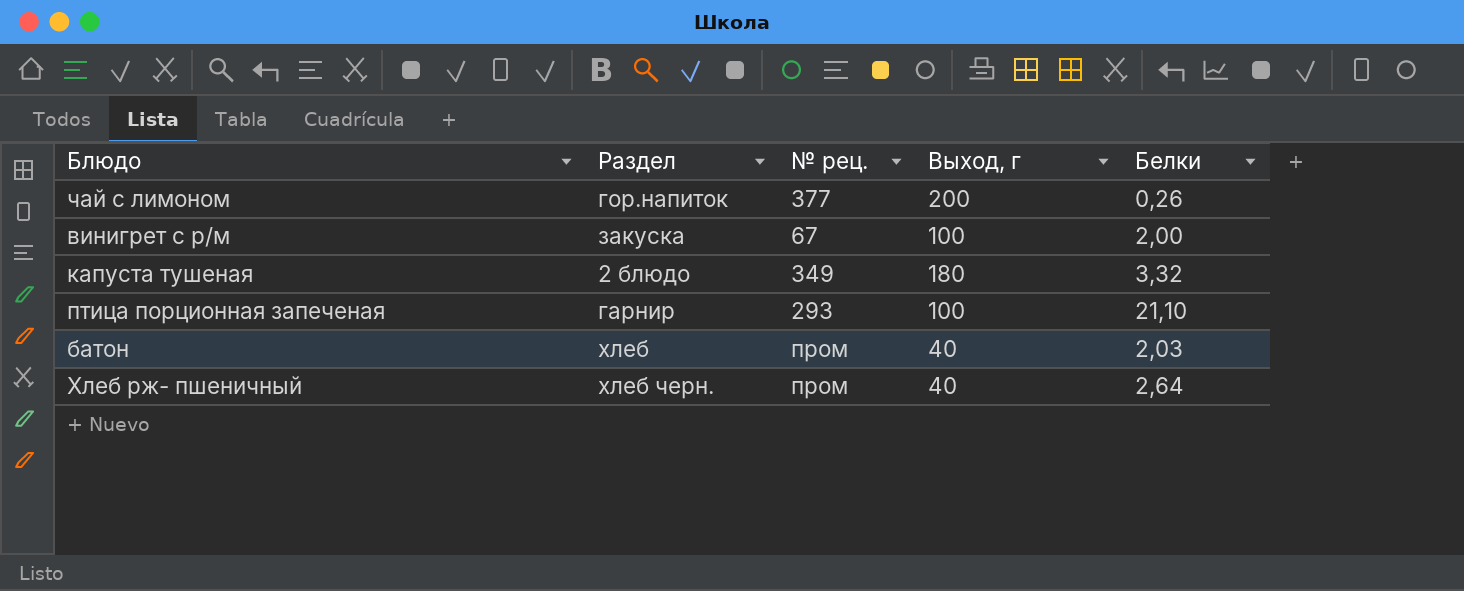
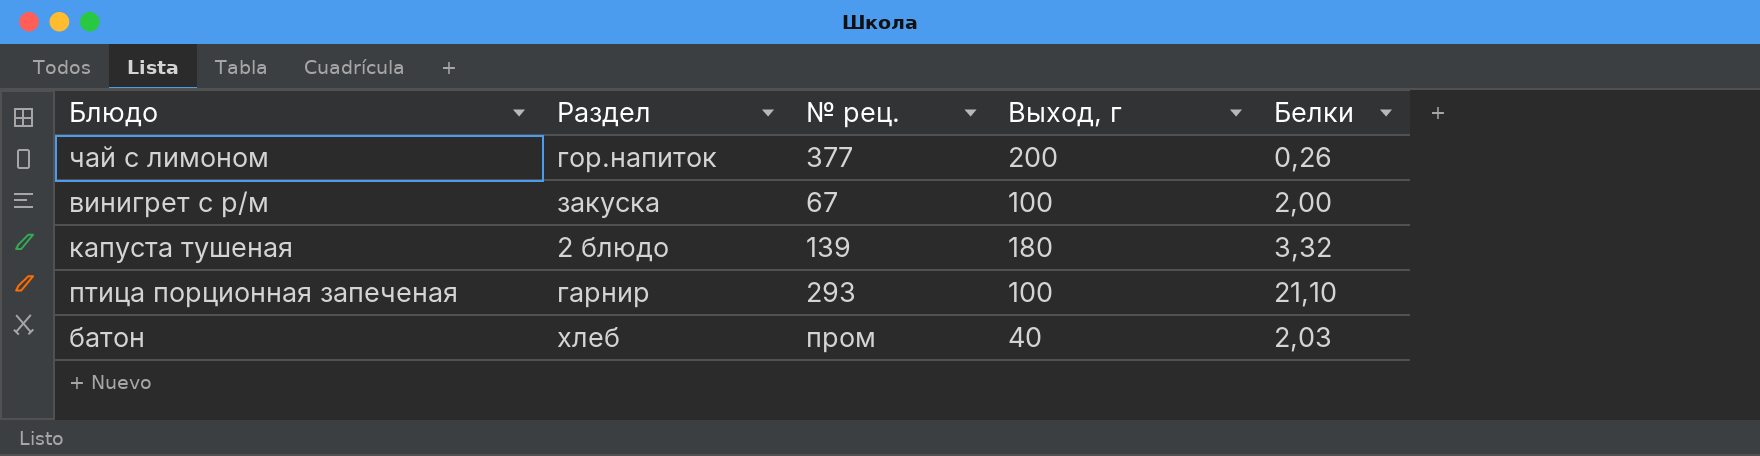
row Хлеб рж- пшеничный: хлеб черн. | пром | 40 | 2,64 -> none
капуста тушеная | № рец.: 349 -> 139

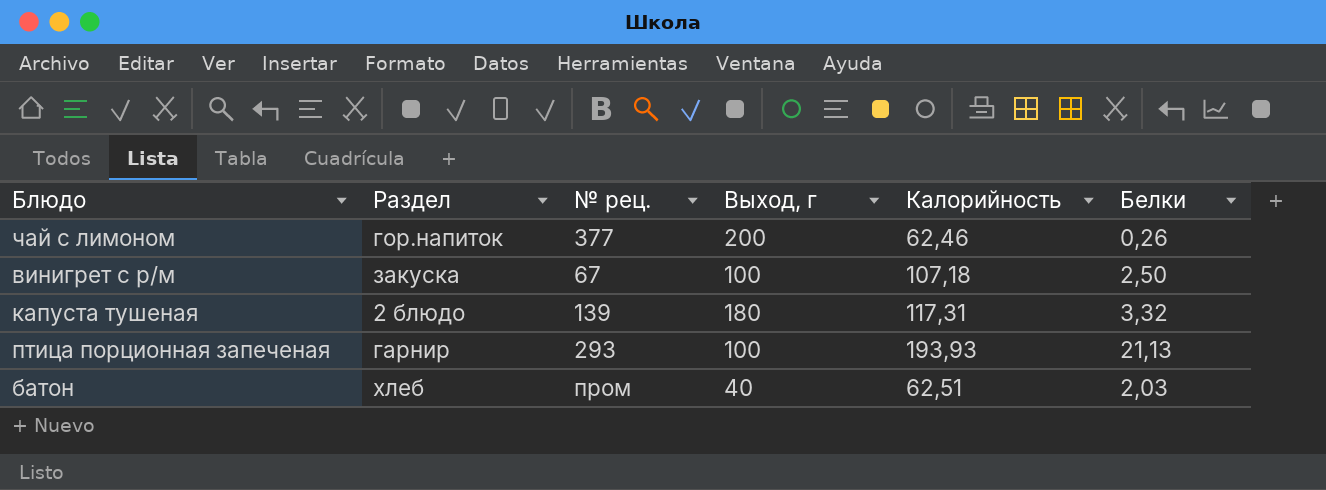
column Калорийность | position: none -> 5
винигрет с р/м | Белки: 2,00 -> 2,50
птица порционная запеченая | Белки: 21,10 -> 21,13

